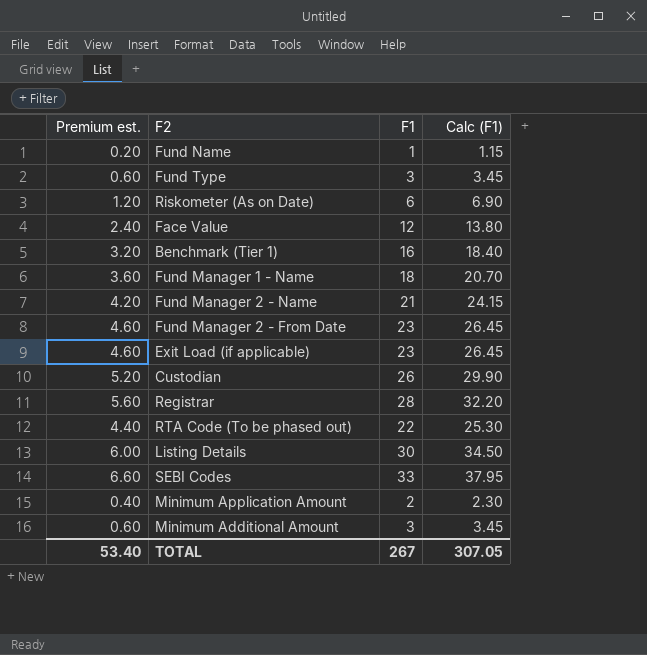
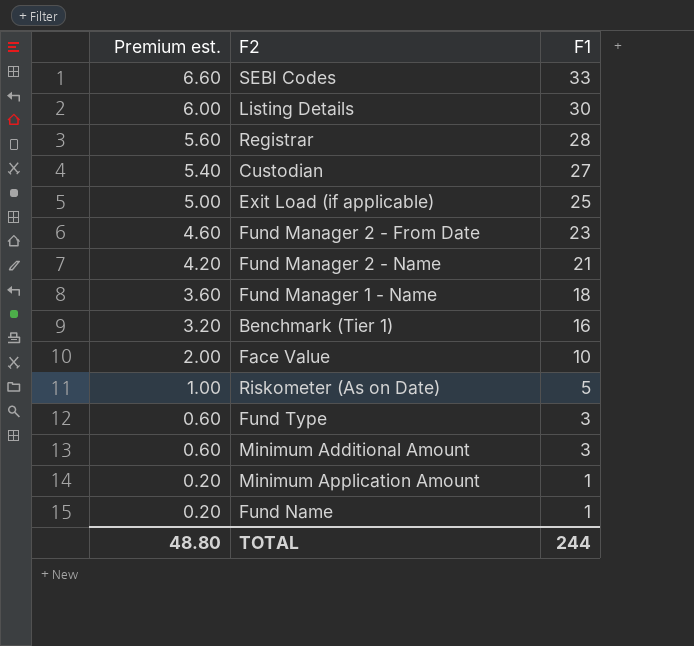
row order: none -> Premium est. descending
column Calc (F1) | formula: [F1] * 1.15 -> none
row RTA Code (To be phased out): 4.40 | 22 | 25.30 -> none
Custodian | Premium est.: 5.20 -> 5.40
Custodian | F1: 26 -> 27
Exit Load (if applicable) | Premium est.: 4.60 -> 5.00
Exit Load (if applicable) | F1: 23 -> 25
Face Value | Premium est.: 2.40 -> 2.00
Face Value | F1: 12 -> 10
Riskometer (As on Date) | Premium est.: 1.20 -> 1.00
Riskometer (As on Date) | F1: 6 -> 5
Minimum Application Amount | Premium est.: 0.40 -> 0.20
Minimum Application Amount | F1: 2 -> 1
TOTAL | Premium est.: 53.40 -> 48.80
TOTAL | F1: 267 -> 244

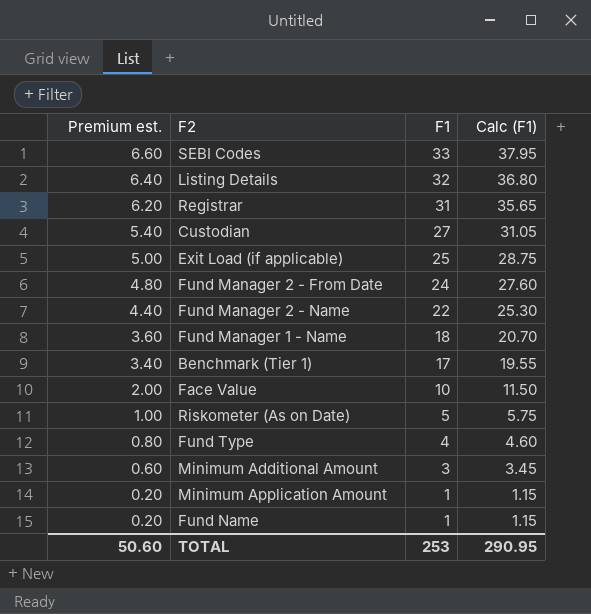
column Calc (F1) | formula: none -> [F1] * 1.15
Listing Details | Premium est.: 6.00 -> 6.40
Listing Details | F1: 30 -> 32
Registrar | Premium est.: 5.60 -> 6.20
Registrar | F1: 28 -> 31
Fund Manager 2 - From Date | Premium est.: 4.60 -> 4.80
Fund Manager 2 - From Date | F1: 23 -> 24
Fund Manager 2 - Name | Premium est.: 4.20 -> 4.40
Fund Manager 2 - Name | F1: 21 -> 22
Benchmark (Tier 1) | Premium est.: 3.20 -> 3.40
Benchmark (Tier 1) | F1: 16 -> 17
Fund Type | Premium est.: 0.60 -> 0.80
Fund Type | F1: 3 -> 4
TOTAL | Premium est.: 48.80 -> 50.60
TOTAL | F1: 244 -> 253

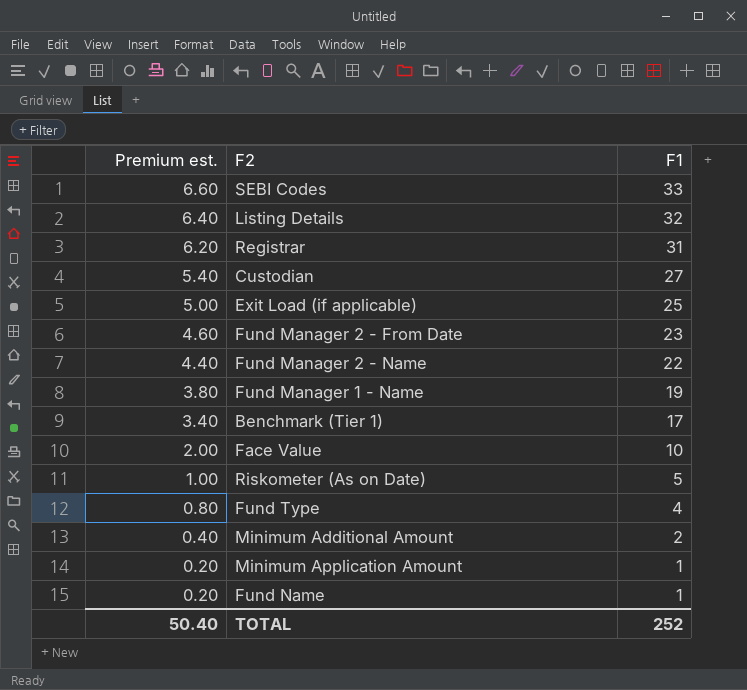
column Calc (F1) | formula: [F1] * 1.15 -> none
Fund Manager 2 - From Date | Premium est.: 4.80 -> 4.60
Fund Manager 2 - From Date | F1: 24 -> 23
Fund Manager 1 - Name | Premium est.: 3.60 -> 3.80
Fund Manager 1 - Name | F1: 18 -> 19
Minimum Additional Amount | Premium est.: 0.60 -> 0.40
Minimum Additional Amount | F1: 3 -> 2
TOTAL | Premium est.: 50.60 -> 50.40
TOTAL | F1: 253 -> 252

